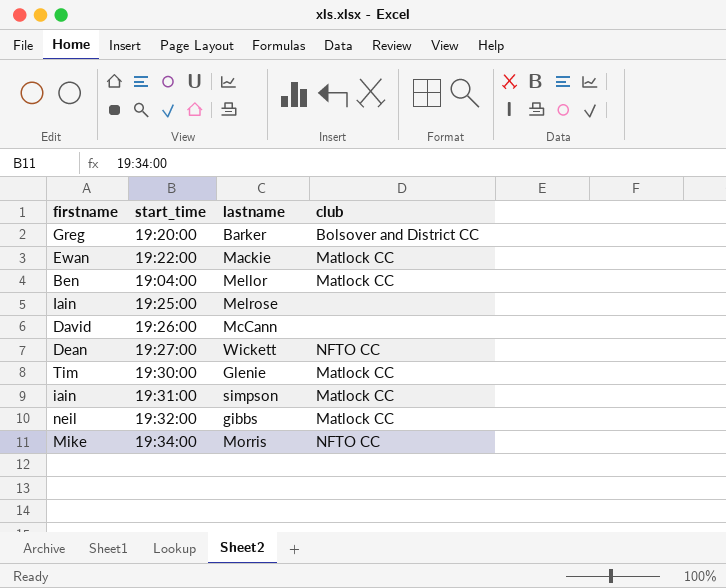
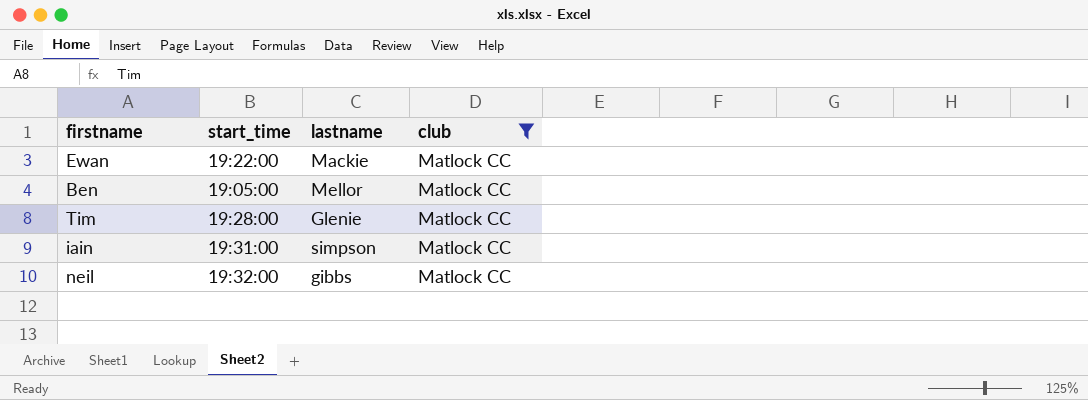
filter: none -> club = Matlock CC
Ben | start_time: 19:04:00 -> 19:05:00
Tim | start_time: 19:30:00 -> 19:28:00

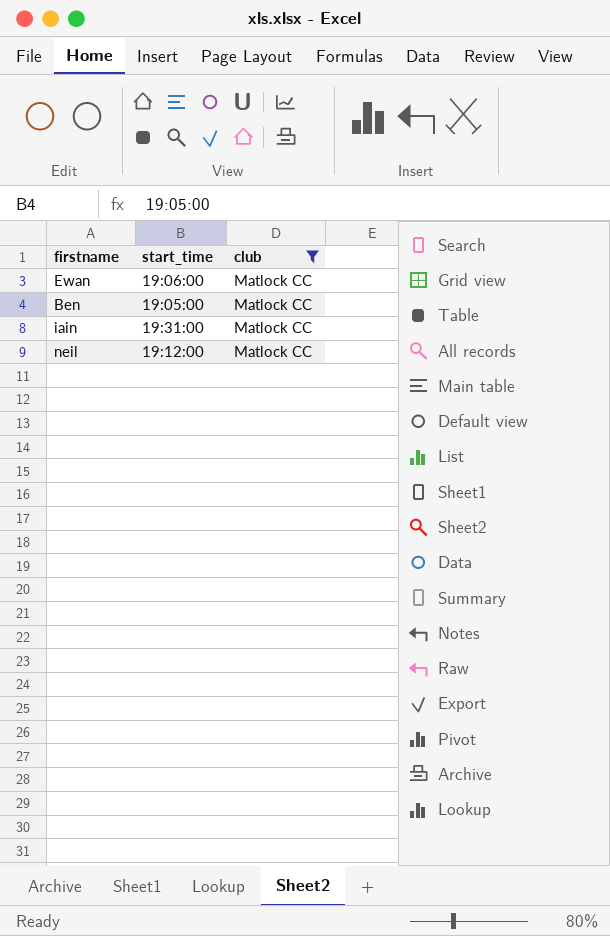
column lastname | position: 3 -> none
row Tim: 19:28:00 | Glenie | Matlock CC -> none
Ewan | start_time: 19:22:00 -> 19:06:00
neil | start_time: 19:32:00 -> 19:12:00

